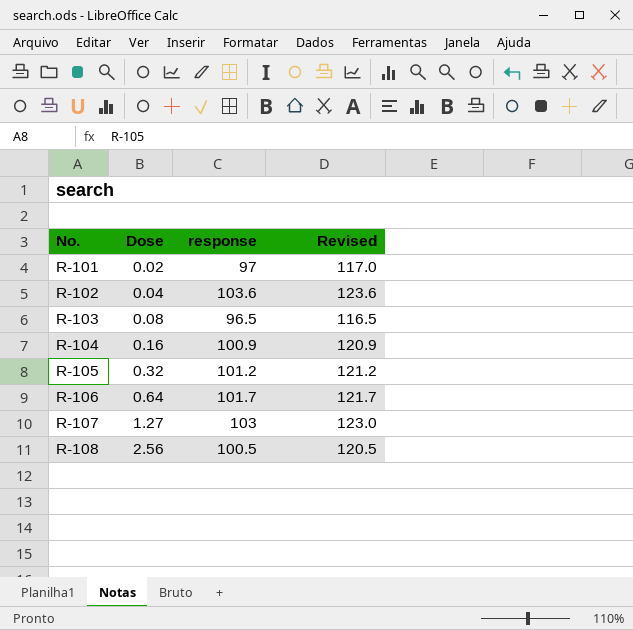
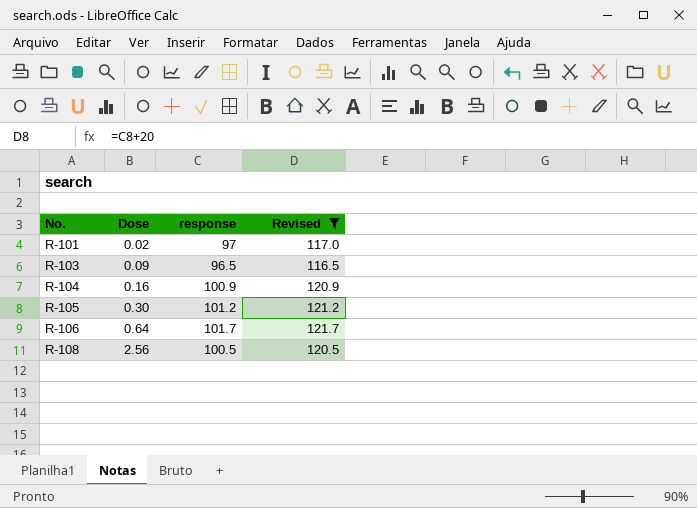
filter: none -> Revised <= 121.7
R-103 | Dose: 0.08 -> 0.09
R-105 | Dose: 0.32 -> 0.30

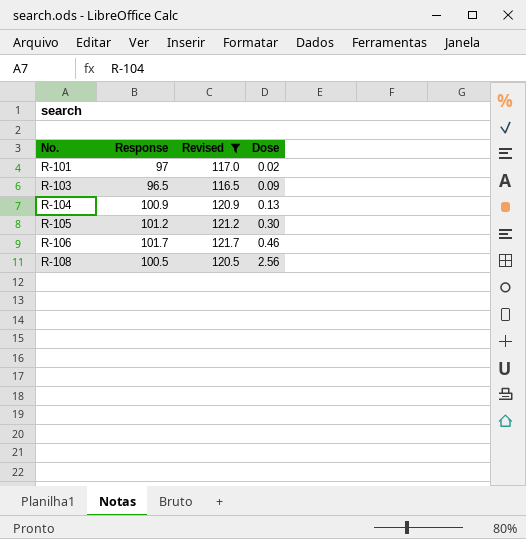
column name: response -> Response
column Dose | position: 2 -> 4
R-104 | Dose: 0.16 -> 0.13
R-106 | Dose: 0.64 -> 0.46

